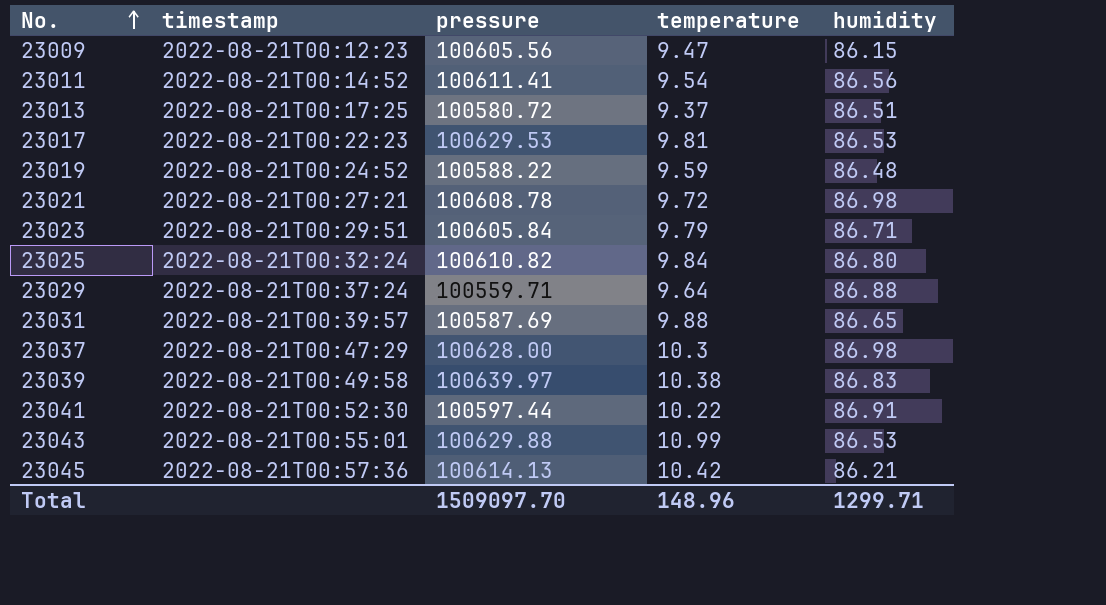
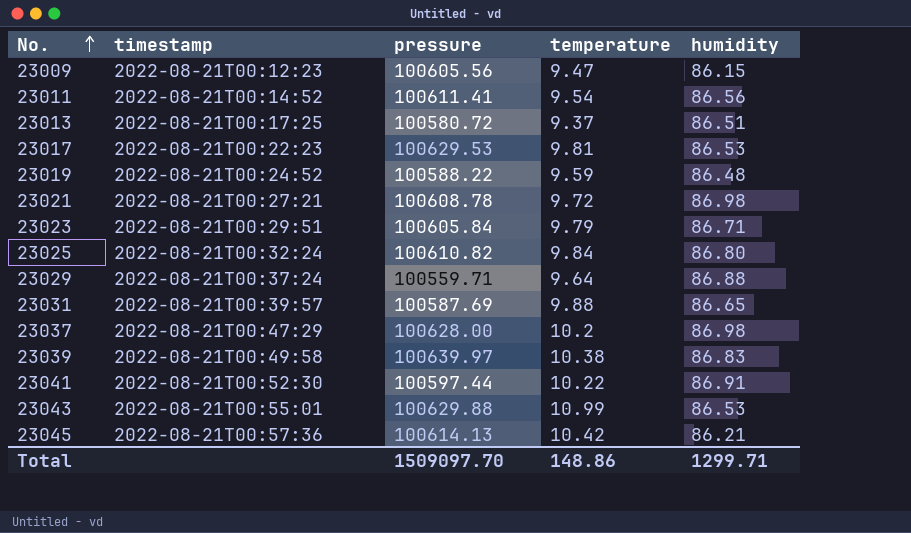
23037 | temperature: 10.3 -> 10.2
Total | temperature: 148.96 -> 148.86

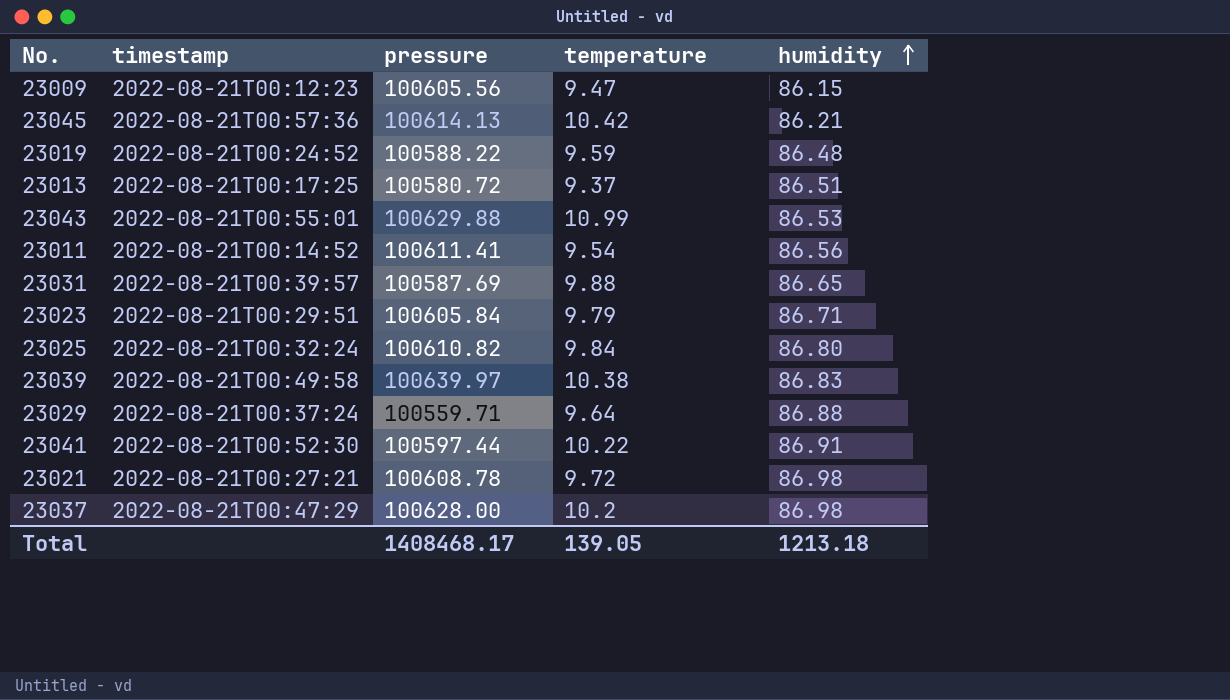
row order: No. ascending -> humidity ascending
row 23017: 2022-08-21T00:22:23 | 100629.53 | 9.81 | 86.53 -> none
Total | pressure: 1509097.70 -> 1408468.17
Total | temperature: 148.86 -> 139.05
Total | humidity: 1299.71 -> 1213.18

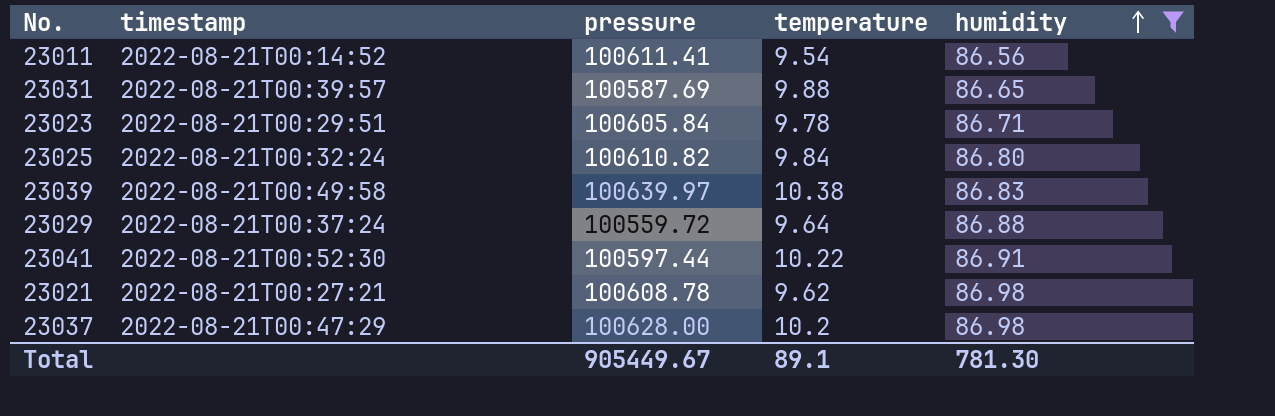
filter: none -> humidity >= 86.56
23023 | temperature: 9.79 -> 9.78
23029 | pressure: 100559.71 -> 100559.72
23021 | temperature: 9.72 -> 9.62
Total | pressure: 1408468.17 -> 905449.67
Total | temperature: 139.05 -> 89.1
Total | humidity: 1213.18 -> 781.30

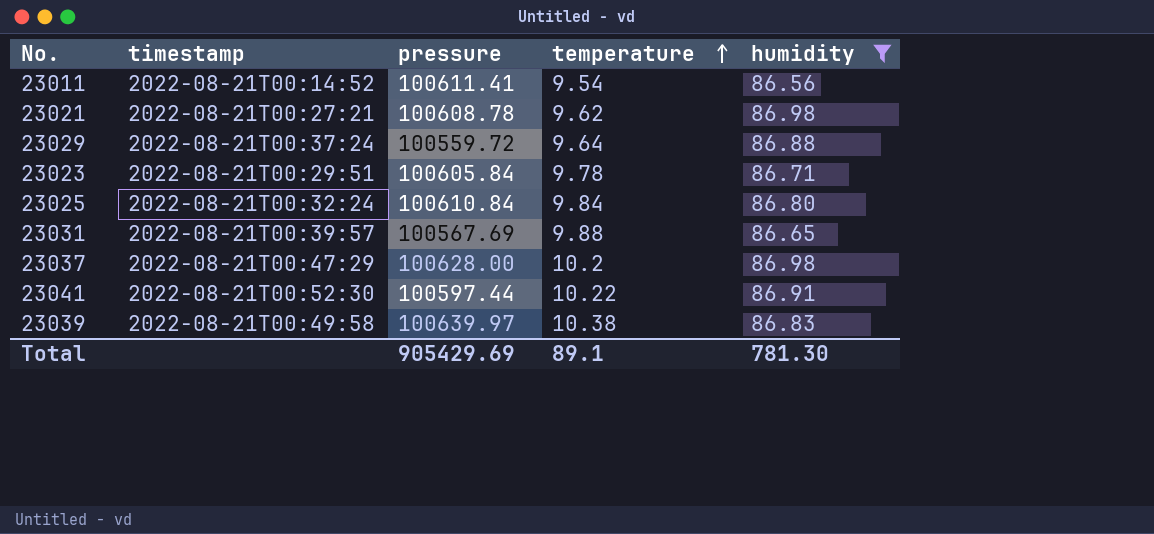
row order: humidity ascending -> temperature ascending
23025 | pressure: 100610.82 -> 100610.84
23031 | pressure: 100587.69 -> 100567.69
Total | pressure: 905449.67 -> 905429.69

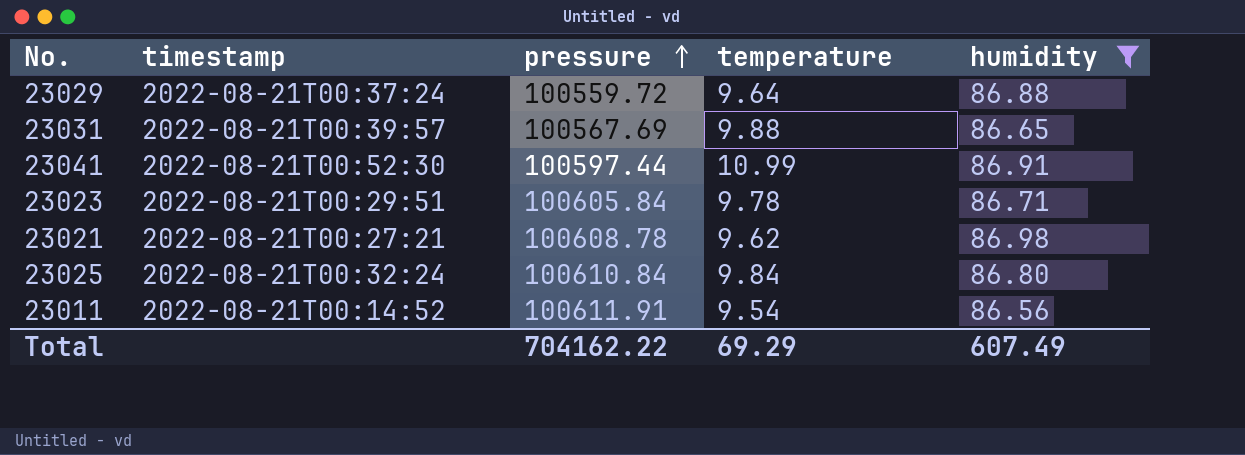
row order: temperature ascending -> pressure ascending
row 23037: 2022-08-21T00:47:29 | 100628.00 | 10.2 | 86.98 -> none
row 23039: 2022-08-21T00:49:58 | 100639.97 | 10.38 | 86.83 -> none
23041 | temperature: 10.22 -> 10.99
23011 | pressure: 100611.41 -> 100611.91
Total | pressure: 905429.69 -> 704162.22
Total | temperature: 89.1 -> 69.29
Total | humidity: 781.30 -> 607.49

